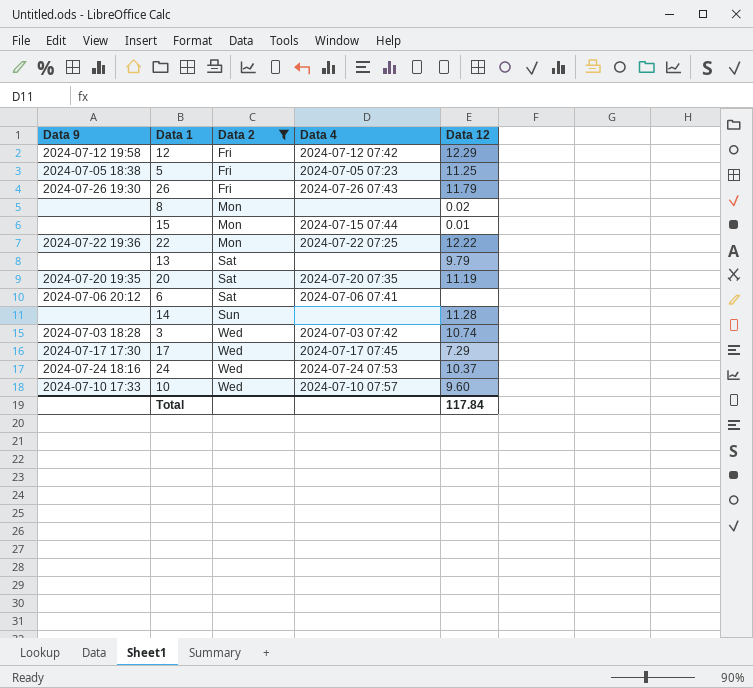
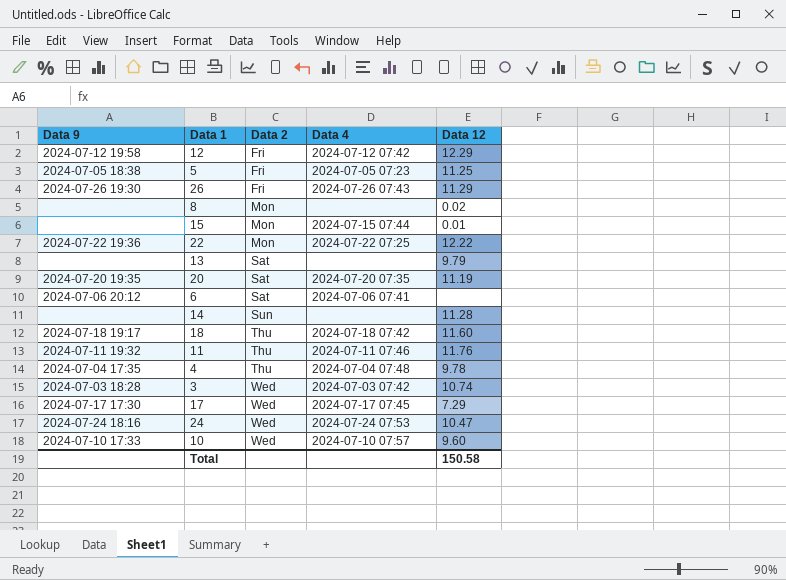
filter: Data 2 != Thu -> none
26 | Data 12: 11.79 -> 11.29
24 | Data 12: 10.37 -> 10.47
Total | Data 12: 117.84 -> 150.58

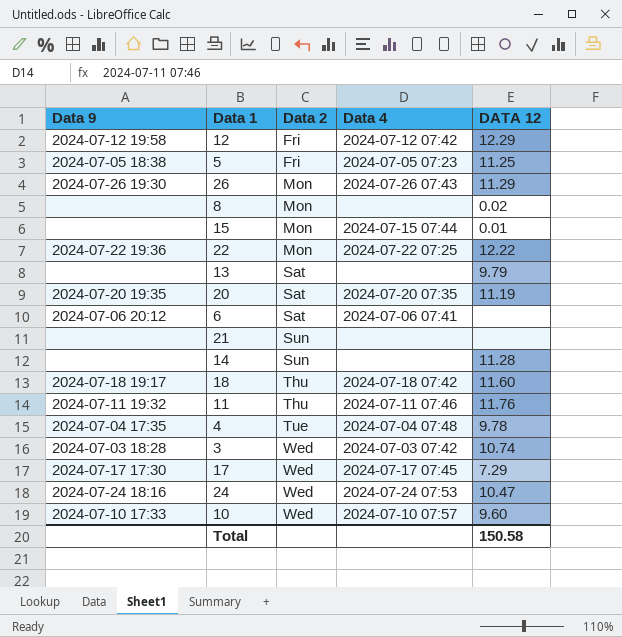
column name: Data 12 -> DATA 12
26 | Data 2: Fri -> Mon
row 21: none -> none | Sun | none | none
4 | Data 2: Thu -> Tue

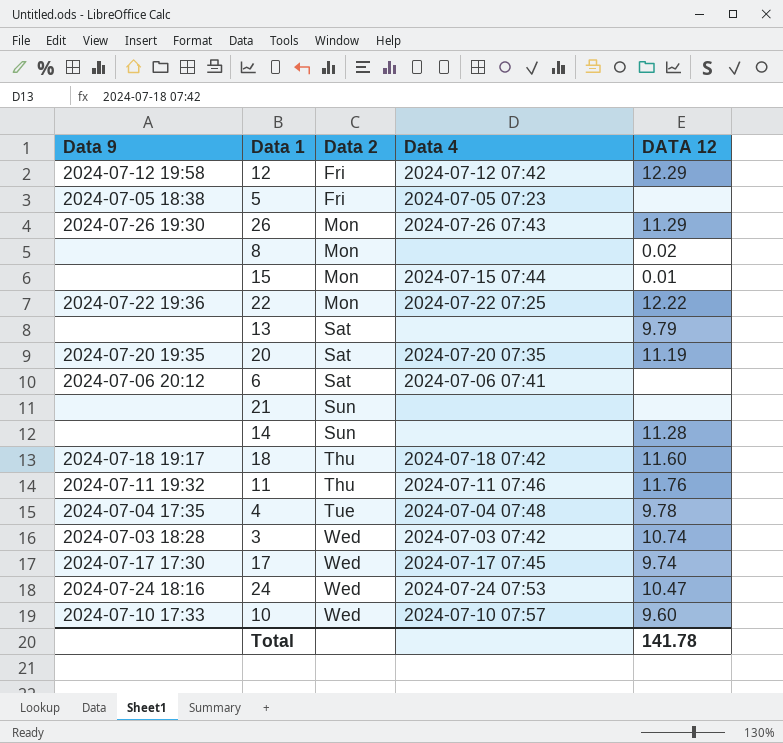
5 | DATA 12: 11.25 -> none
17 | DATA 12: 7.29 -> 9.74
Total | DATA 12: 150.58 -> 141.78

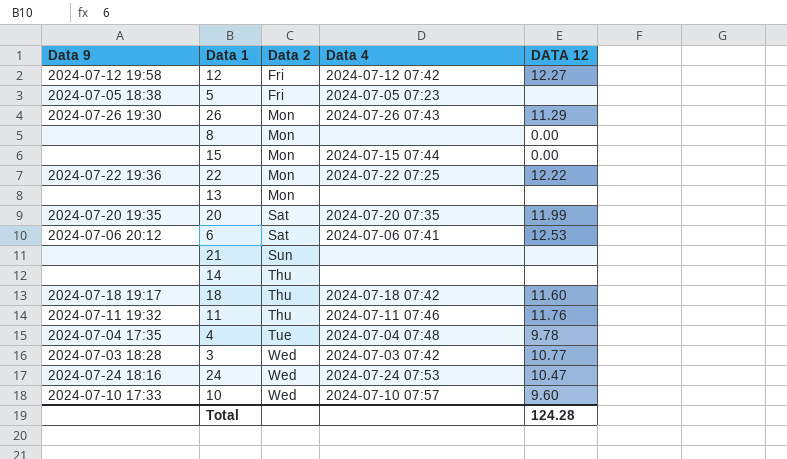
row 17: 2024-07-17 17:30 | Wed | 2024-07-17 07:45 | 9.74 -> none
12 | DATA 12: 12.29 -> 12.27
8 | DATA 12: 0.02 -> 0.00
15 | DATA 12: 0.01 -> 0.00
13 | Data 2: Sat -> Mon
13 | DATA 12: 9.79 -> none
20 | DATA 12: 11.19 -> 11.99
6 | DATA 12: none -> 12.53
14 | Data 2: Sun -> Thu
14 | DATA 12: 11.28 -> none
3 | DATA 12: 10.74 -> 10.77
Total | DATA 12: 141.78 -> 124.28

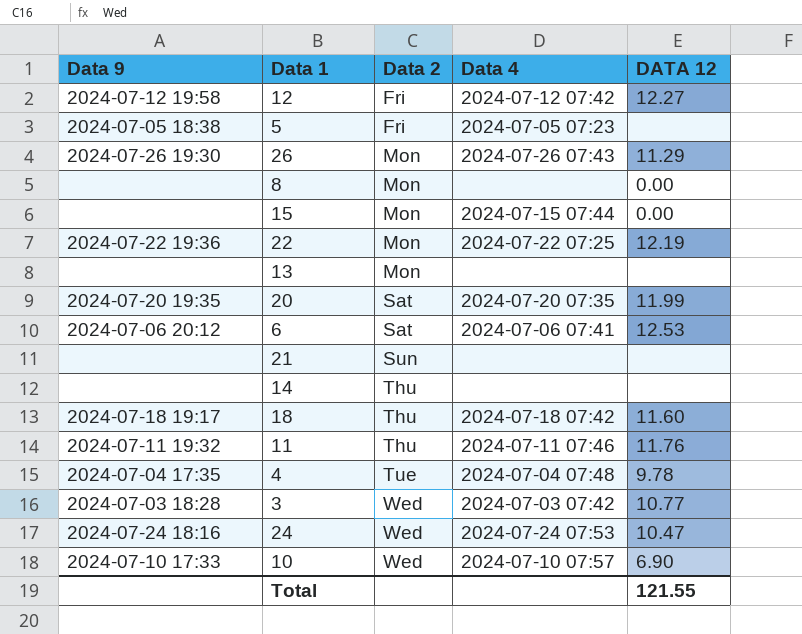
22 | DATA 12: 12.22 -> 12.19
10 | DATA 12: 9.60 -> 6.90
Total | DATA 12: 124.28 -> 121.55

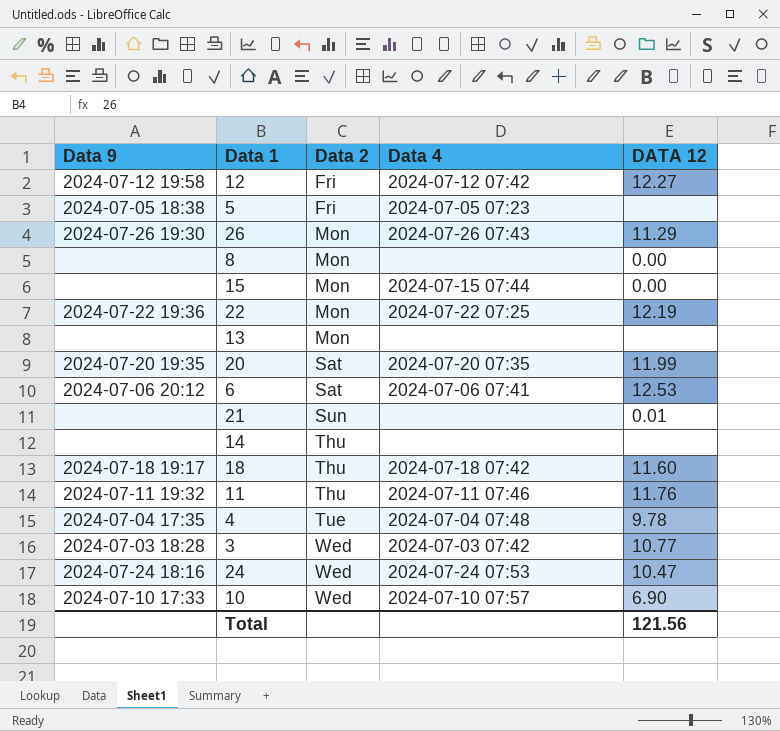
21 | DATA 12: none -> 0.01
Total | DATA 12: 121.55 -> 121.56

